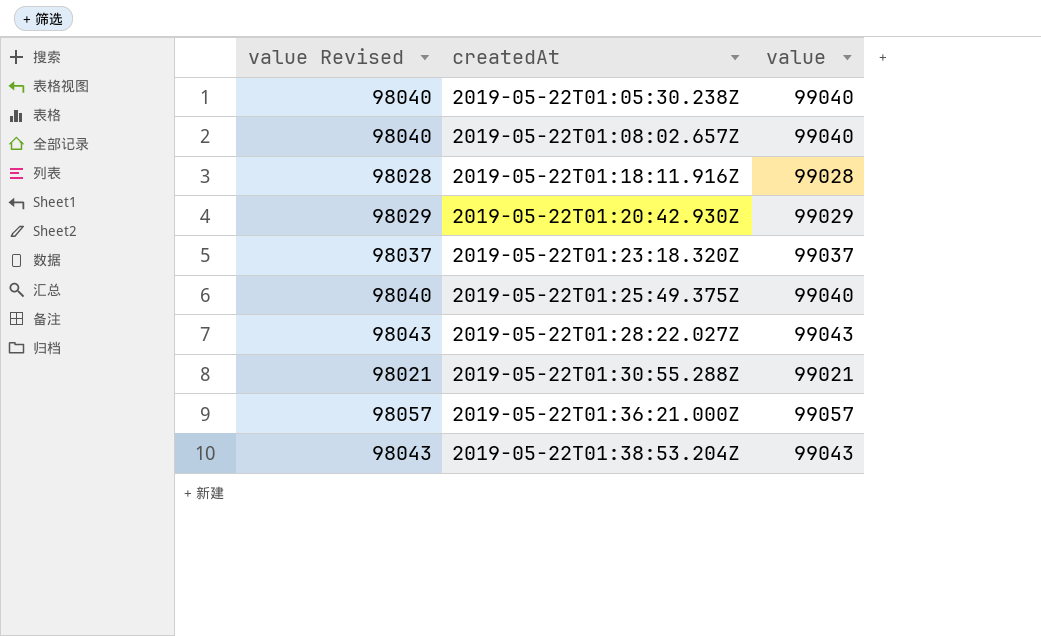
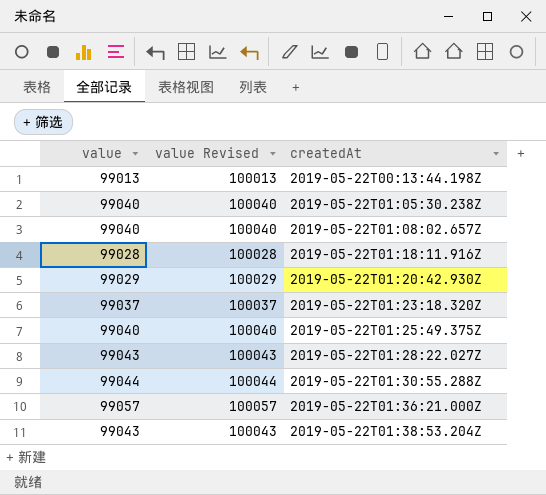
column value | position: 3 -> 1
column value Revised | formula: [value] - 1000 -> [value] + 1000
row 2019-05-22T00:13:44.198Z: none -> 99013 | 100013
2019-05-22T01:30:55.288Z | value: 99021 -> 99044

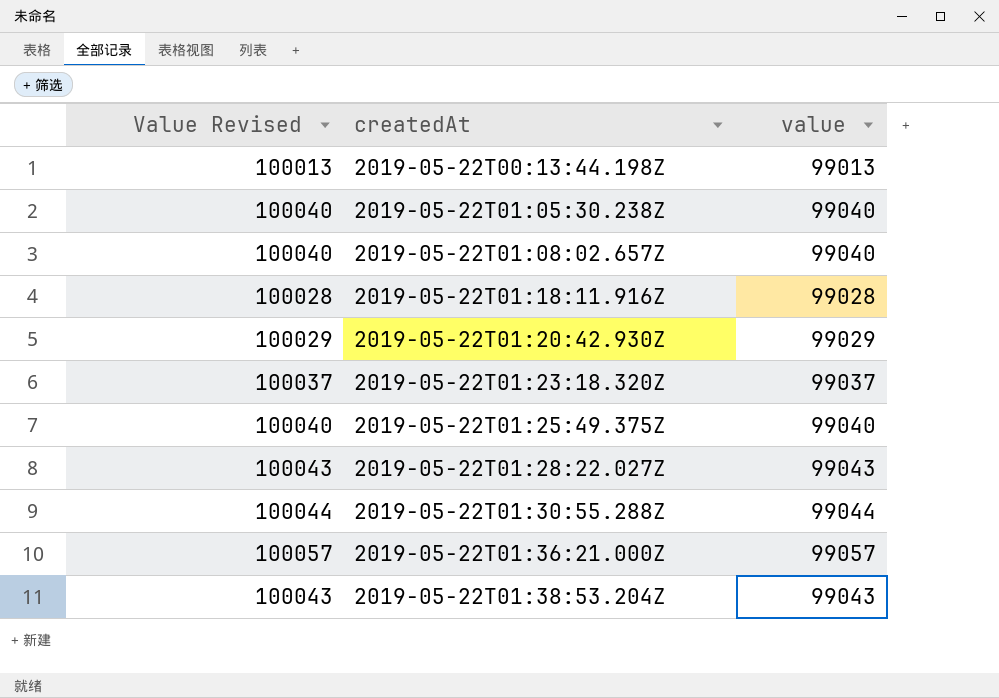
column name: value Revised -> Value Revised
column value | position: 1 -> 3

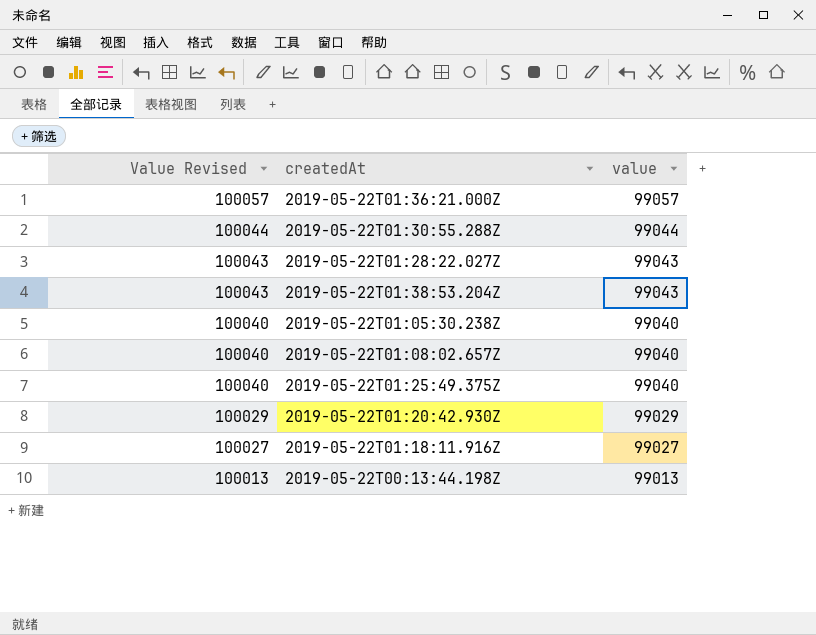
row order: createdAt ascending -> Value Revised descending
row 2019-05-22T01:23:18.320Z: 100037 | 99037 -> none
2019-05-22T01:18:11.916Z | Value Revised: 100028 -> 100027
2019-05-22T01:18:11.916Z | value: 99028 -> 99027

